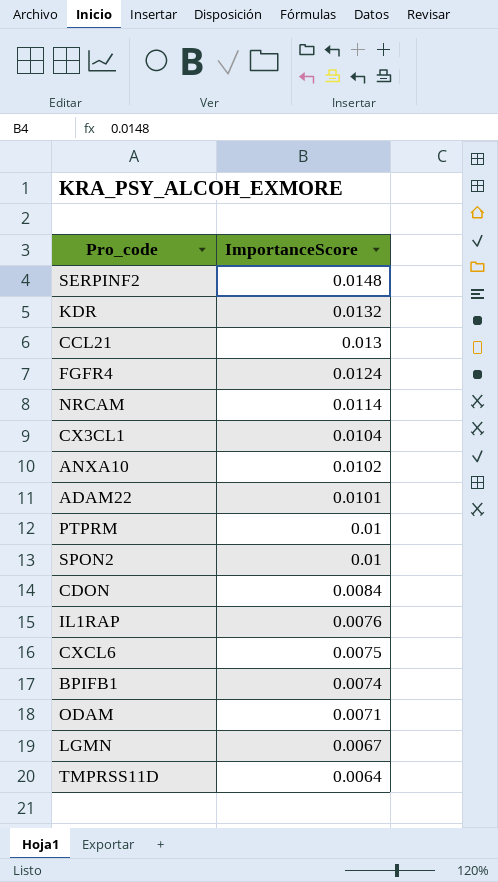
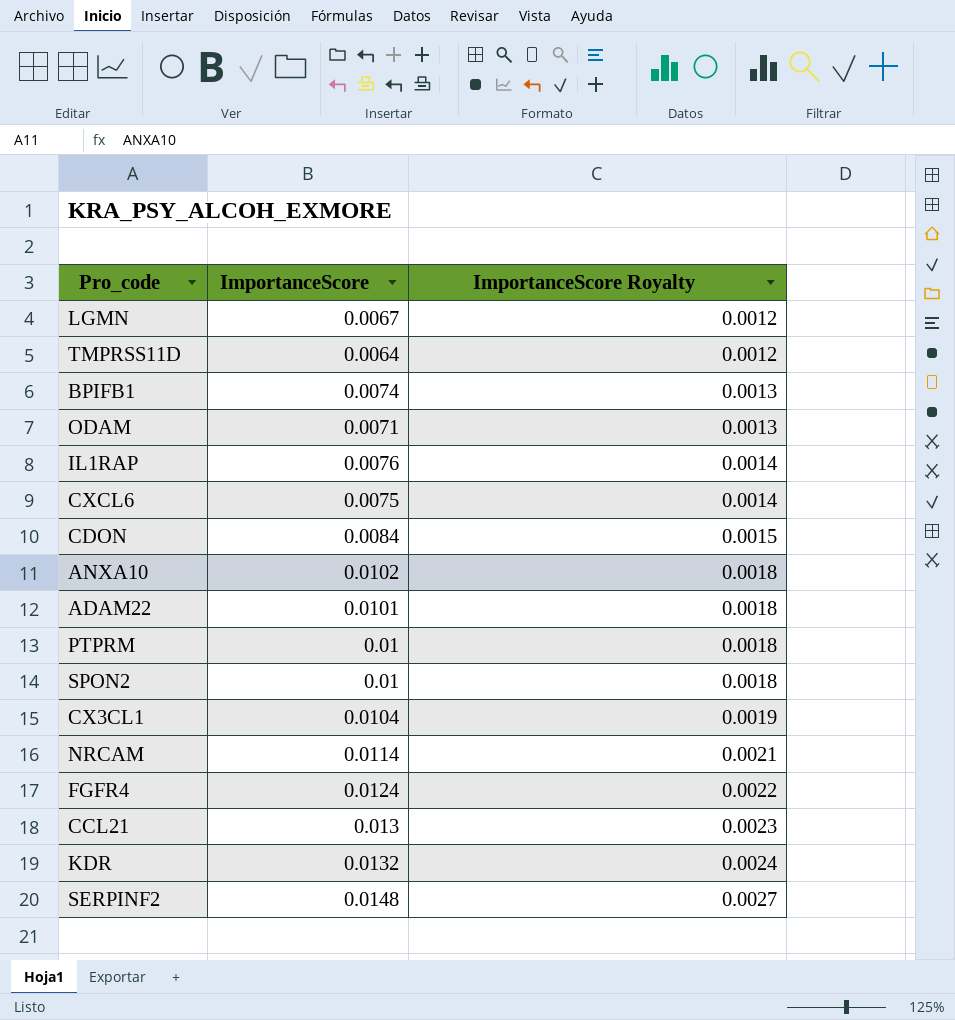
row order: ImportanceScore descending -> ImportanceScore Royalty ascending
column ImportanceScore Royalty | formula: none -> [ImportanceScore] * 0.18

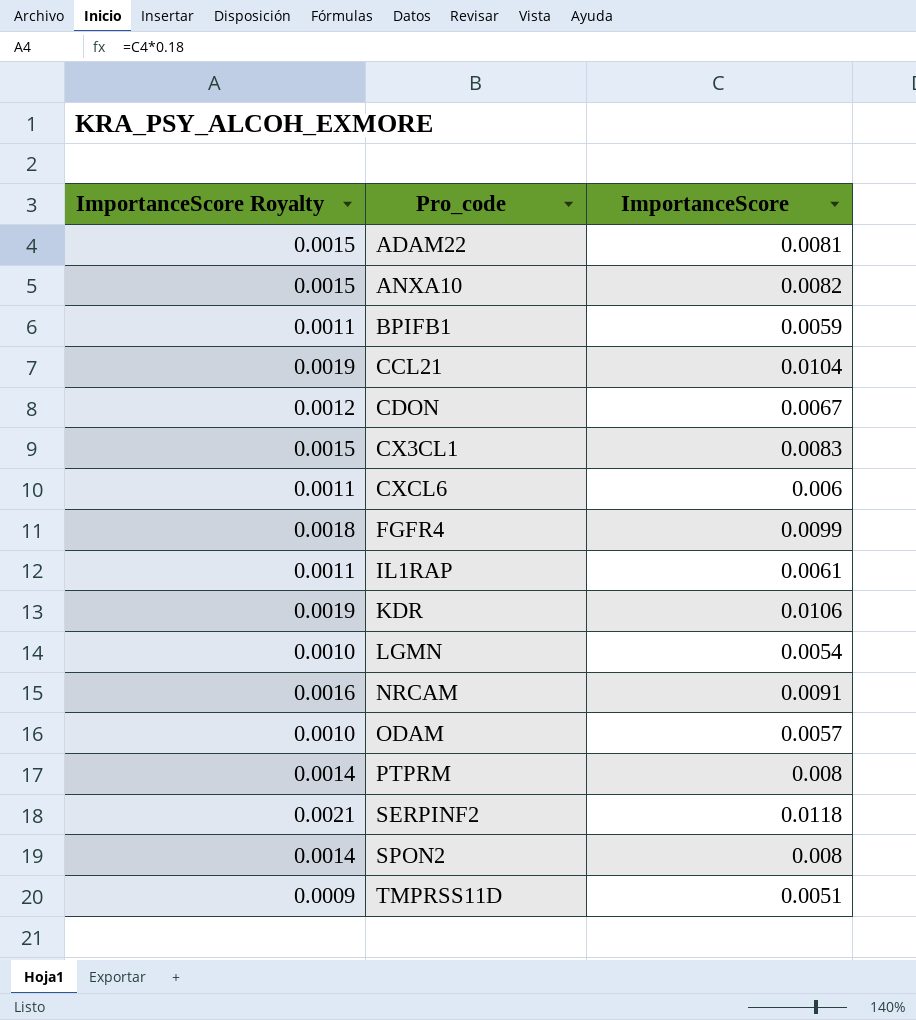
row order: ImportanceScore Royalty ascending -> Pro_code ascending
column ImportanceScore Royalty | position: 3 -> 1
ADAM22 | ImportanceScore Royalty: 0.0018 -> 0.0015
ADAM22 | ImportanceScore: 0.0101 -> 0.0081
ANXA10 | ImportanceScore Royalty: 0.0018 -> 0.0015
ANXA10 | ImportanceScore: 0.0102 -> 0.0082
BPIFB1 | ImportanceScore Royalty: 0.0013 -> 0.0011
BPIFB1 | ImportanceScore: 0.0074 -> 0.0059
CCL21 | ImportanceScore Royalty: 0.0023 -> 0.0019
CCL21 | ImportanceScore: 0.013 -> 0.0104
CDON | ImportanceScore Royalty: 0.0015 -> 0.0012
CDON | ImportanceScore: 0.0084 -> 0.0067
CX3CL1 | ImportanceScore Royalty: 0.0019 -> 0.0015
CX3CL1 | ImportanceScore: 0.0104 -> 0.0083
CXCL6 | ImportanceScore Royalty: 0.0014 -> 0.0011
CXCL6 | ImportanceScore: 0.0075 -> 0.006
FGFR4 | ImportanceScore Royalty: 0.0022 -> 0.0018
FGFR4 | ImportanceScore: 0.0124 -> 0.0099
IL1RAP | ImportanceScore Royalty: 0.0014 -> 0.0011
IL1RAP | ImportanceScore: 0.0076 -> 0.0061
KDR | ImportanceScore Royalty: 0.0024 -> 0.0019
KDR | ImportanceScore: 0.0132 -> 0.0106
LGMN | ImportanceScore Royalty: 0.0012 -> 0.0010
LGMN | ImportanceScore: 0.0067 -> 0.0054
NRCAM | ImportanceScore Royalty: 0.0021 -> 0.0016
NRCAM | ImportanceScore: 0.0114 -> 0.0091
ODAM | ImportanceScore Royalty: 0.0013 -> 0.0010
ODAM | ImportanceScore: 0.0071 -> 0.0057
PTPRM | ImportanceScore Royalty: 0.0018 -> 0.0014
PTPRM | ImportanceScore: 0.01 -> 0.008
SERPINF2 | ImportanceScore Royalty: 0.0027 -> 0.0021
SERPINF2 | ImportanceScore: 0.0148 -> 0.0118
SPON2 | ImportanceScore Royalty: 0.0018 -> 0.0014
SPON2 | ImportanceScore: 0.01 -> 0.008
TMPRSS11D | ImportanceScore Royalty: 0.0012 -> 0.0009
TMPRSS11D | ImportanceScore: 0.0064 -> 0.0051

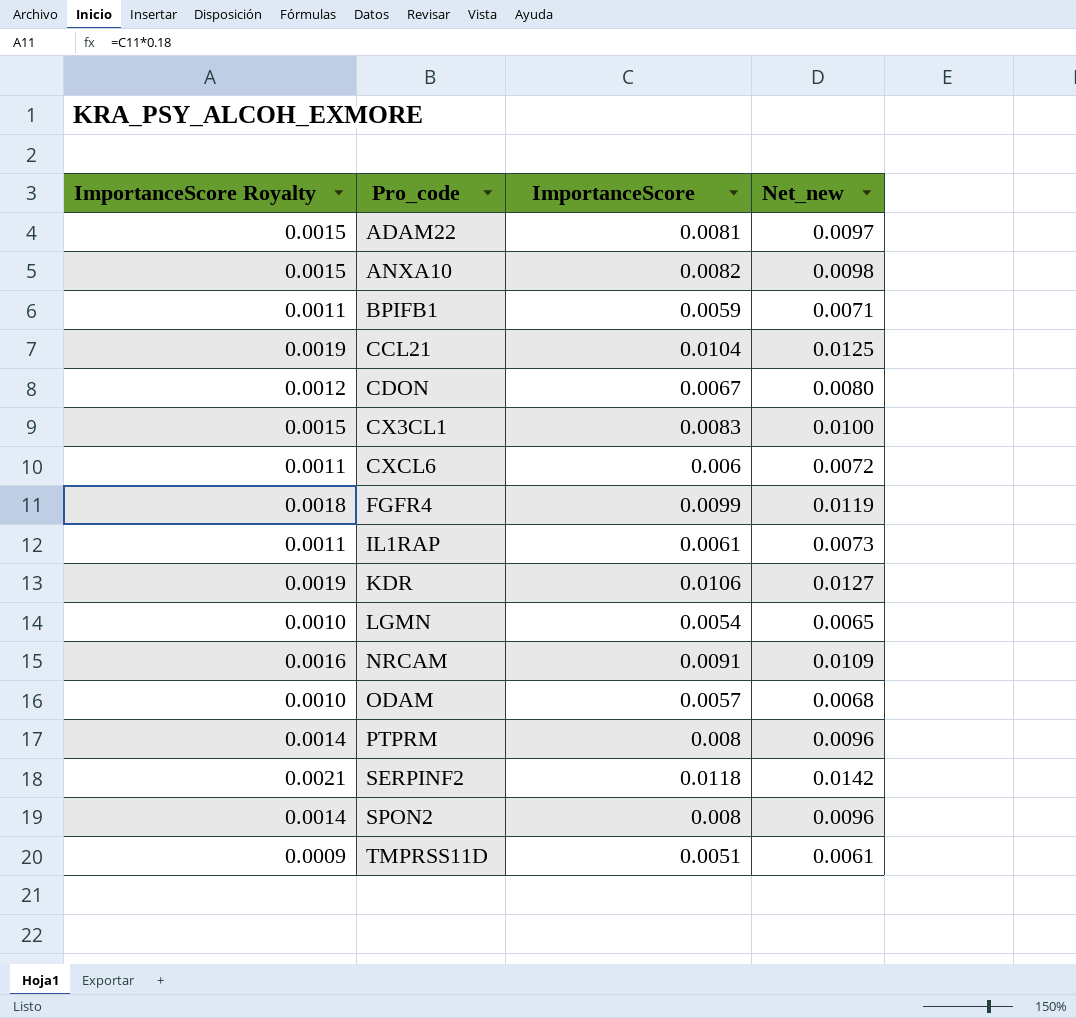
column Net_new | formula: none -> [ImportanceScore] * 1.2

